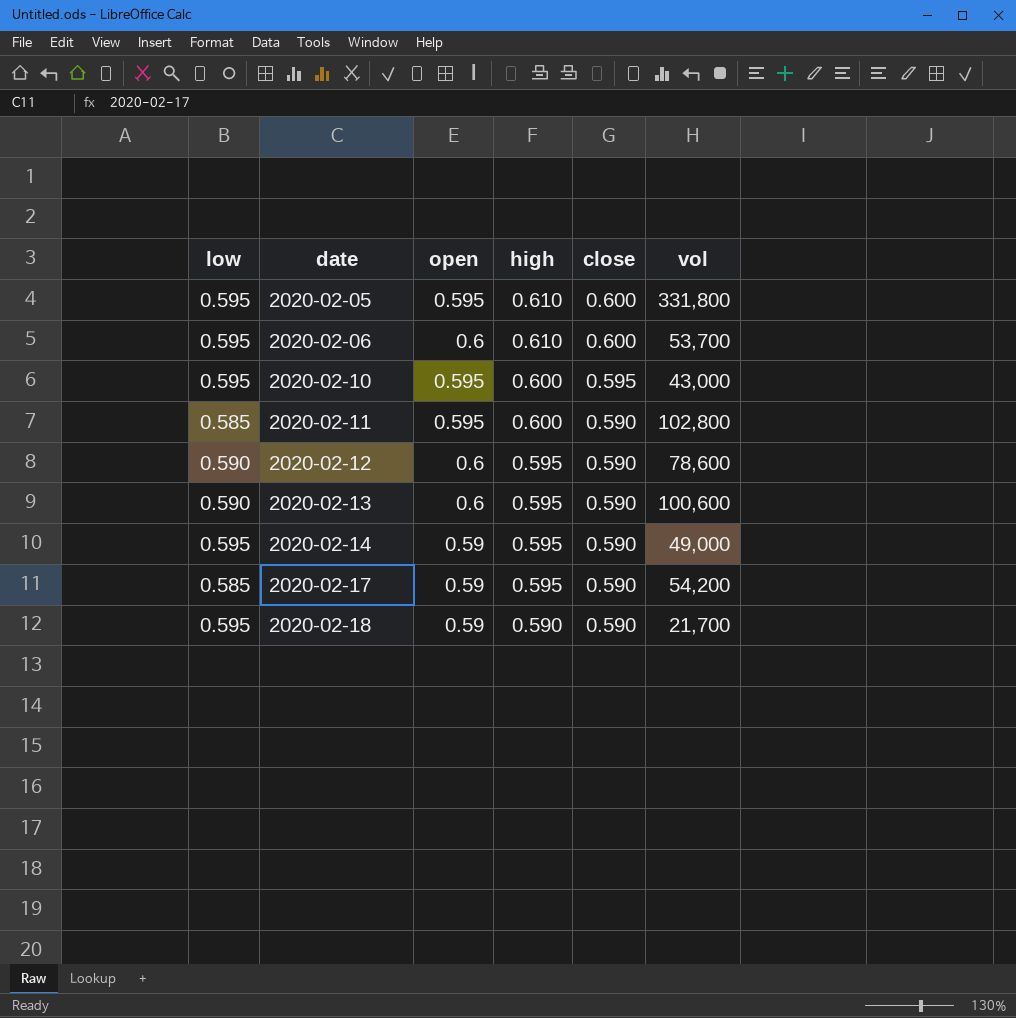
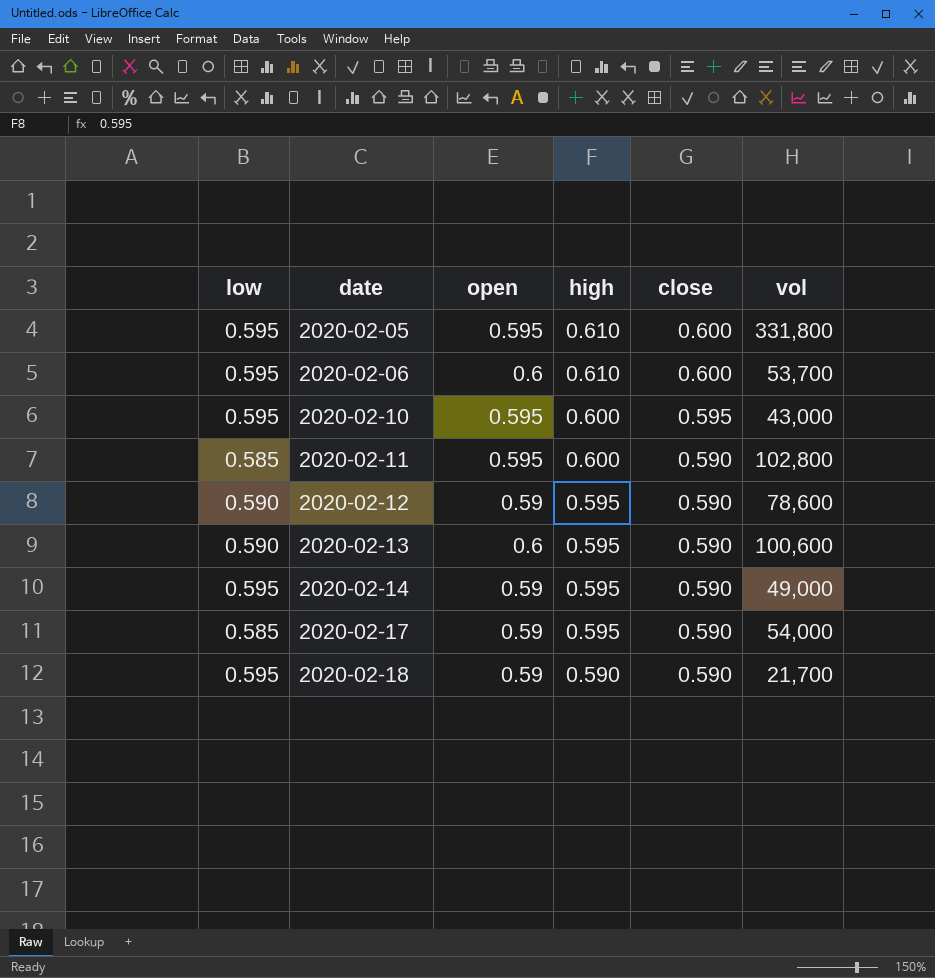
2020-02-12 | open: 0.6 -> 0.59
2020-02-17 | vol: 54,200 -> 54,000

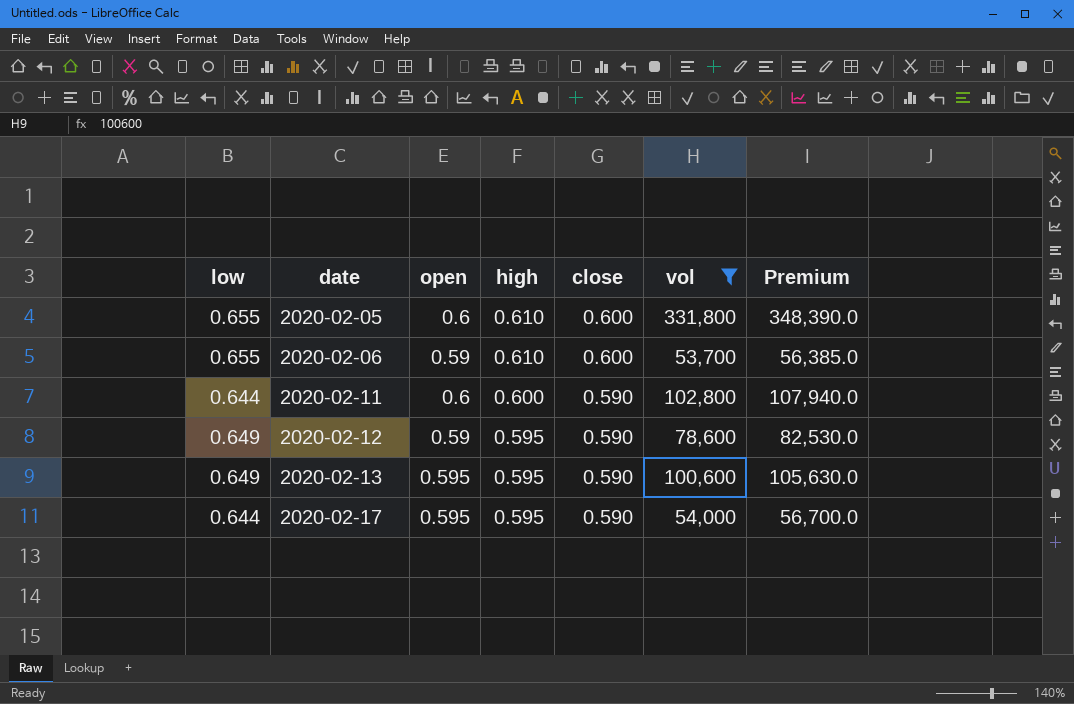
filter: none -> vol >= 53,700
column Premium | formula: none -> [vol] * 1.05
2020-02-05 | low: 0.595 -> 0.655
2020-02-05 | open: 0.595 -> 0.6
2020-02-06 | low: 0.595 -> 0.655
2020-02-06 | open: 0.6 -> 0.59
2020-02-11 | low: 0.585 -> 0.644
2020-02-11 | open: 0.595 -> 0.6
2020-02-12 | low: 0.590 -> 0.649
2020-02-13 | low: 0.590 -> 0.649
2020-02-13 | open: 0.6 -> 0.595
2020-02-17 | low: 0.585 -> 0.644
2020-02-17 | open: 0.59 -> 0.595

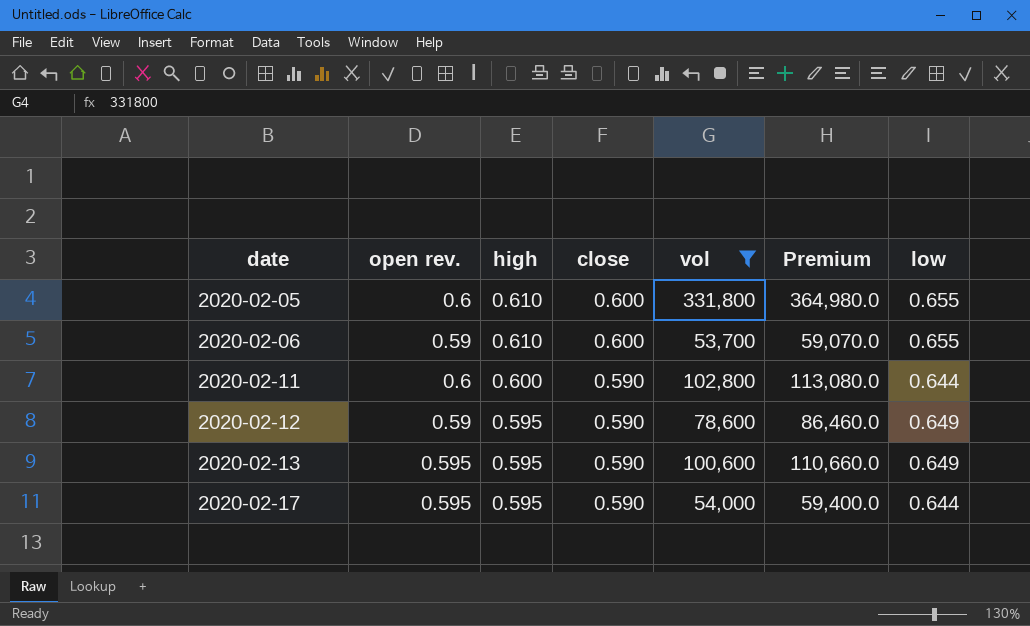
column name: open -> open rev.
column Premium | formula: [vol] * 1.05 -> [vol] * 1.1
column low | position: 1 -> 7

